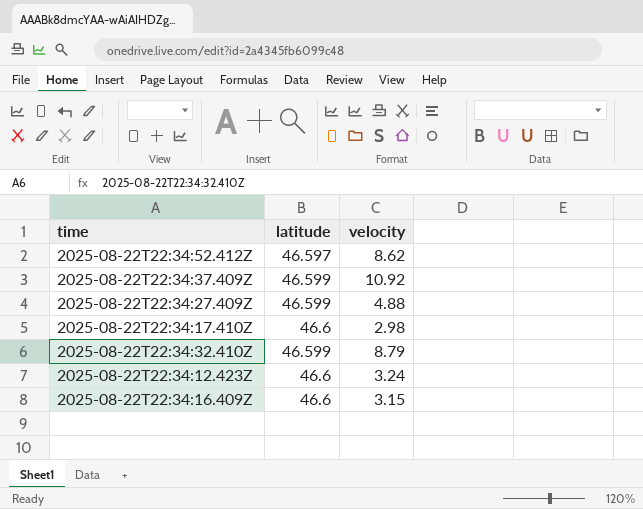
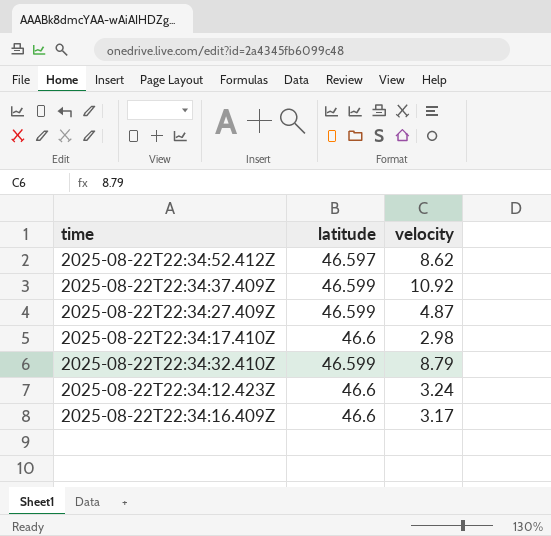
2025-08-22T22:34:27.409Z | velocity: 4.88 -> 4.87
2025-08-22T22:34:16.409Z | velocity: 3.15 -> 3.17

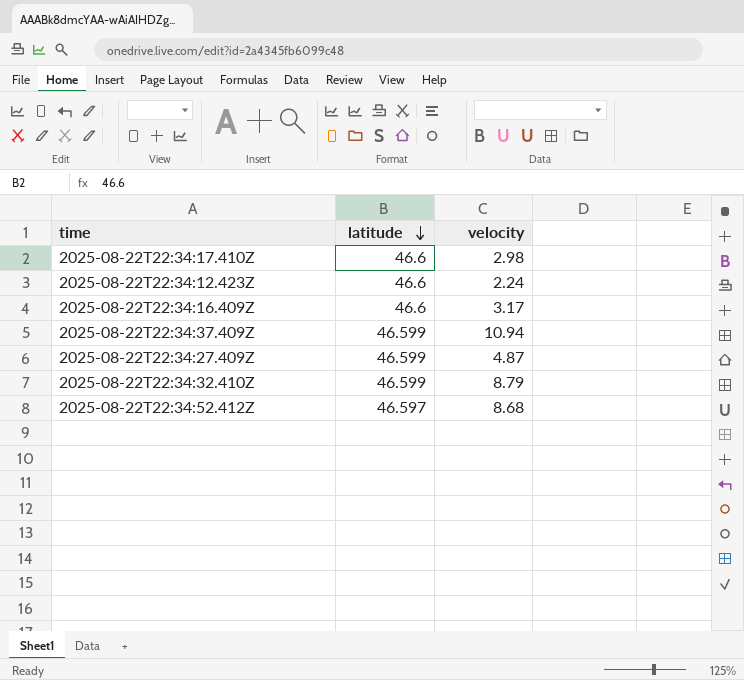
row order: none -> latitude descending
2025-08-22T22:34:12.423Z | velocity: 3.24 -> 2.24
2025-08-22T22:34:37.409Z | velocity: 10.92 -> 10.94
2025-08-22T22:34:52.412Z | velocity: 8.62 -> 8.68

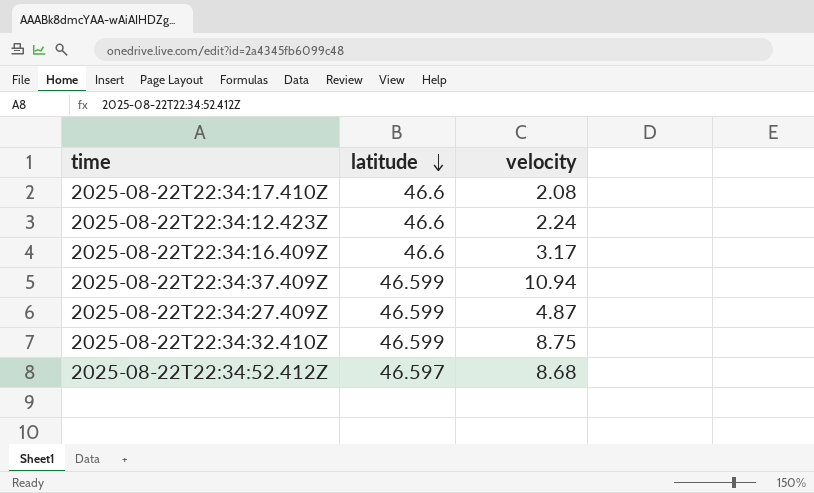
2025-08-22T22:34:17.410Z | velocity: 2.98 -> 2.08
2025-08-22T22:34:32.410Z | velocity: 8.79 -> 8.75

